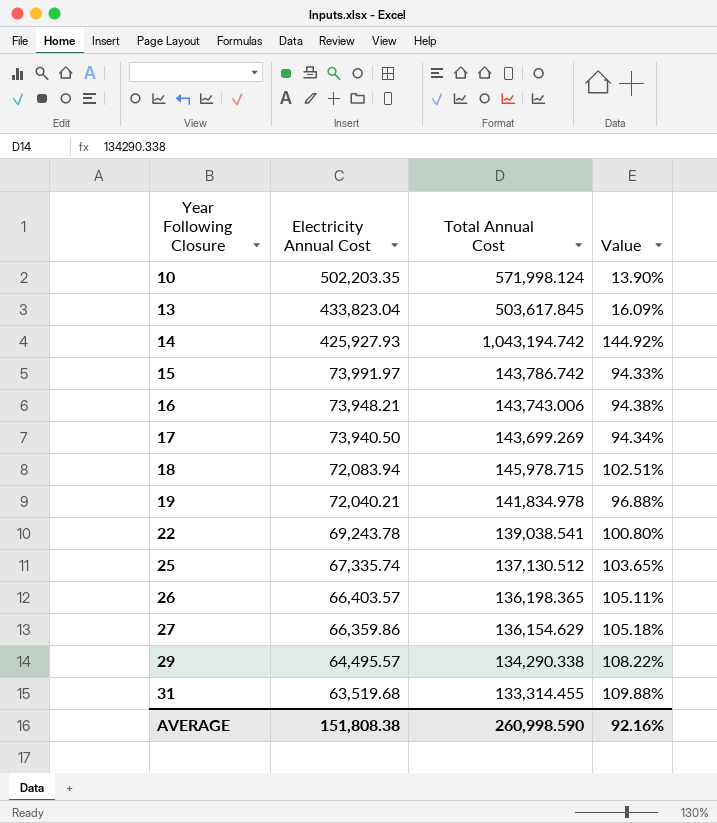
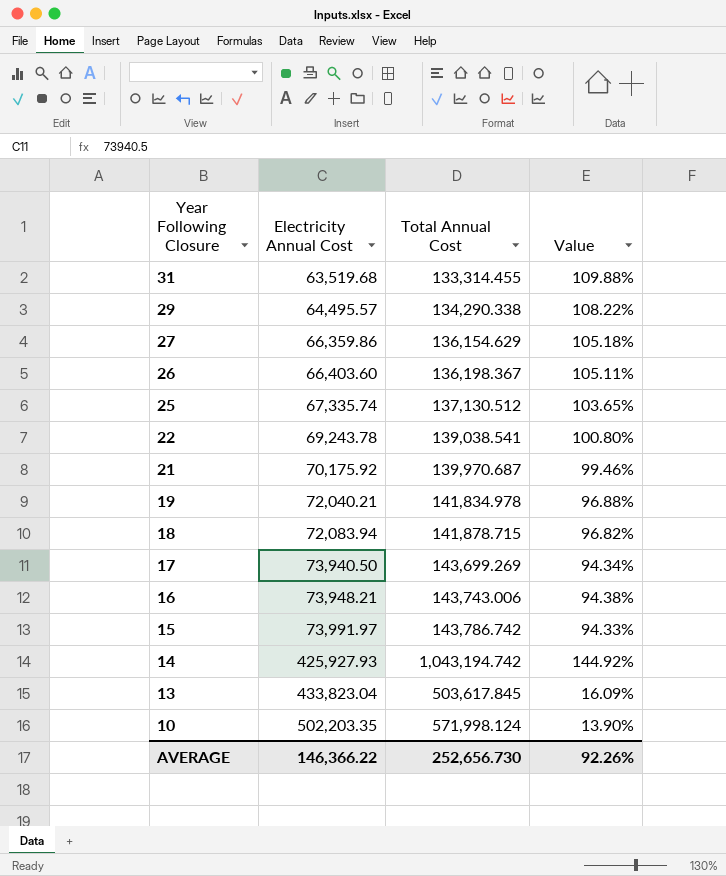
row order: Year Following Closure ascending -> Year Following Closure descending
26 | Electricity Annual Cost: 66,403.57 -> 66,403.60
26 | Total Annual Cost: 136,198.365 -> 136,198.367
row 21: none -> 70,175.92 | 139,970.687 | 99.46%
18 | Total Annual Cost: 145,978.715 -> 141,878.715
18 | Value: 102.51% -> 96.82%
AVERAGE | Electricity Annual Cost: 151,808.38 -> 146,366.22
AVERAGE | Total Annual Cost: 260,998.590 -> 252,656.730
AVERAGE | Value: 92.16% -> 92.26%

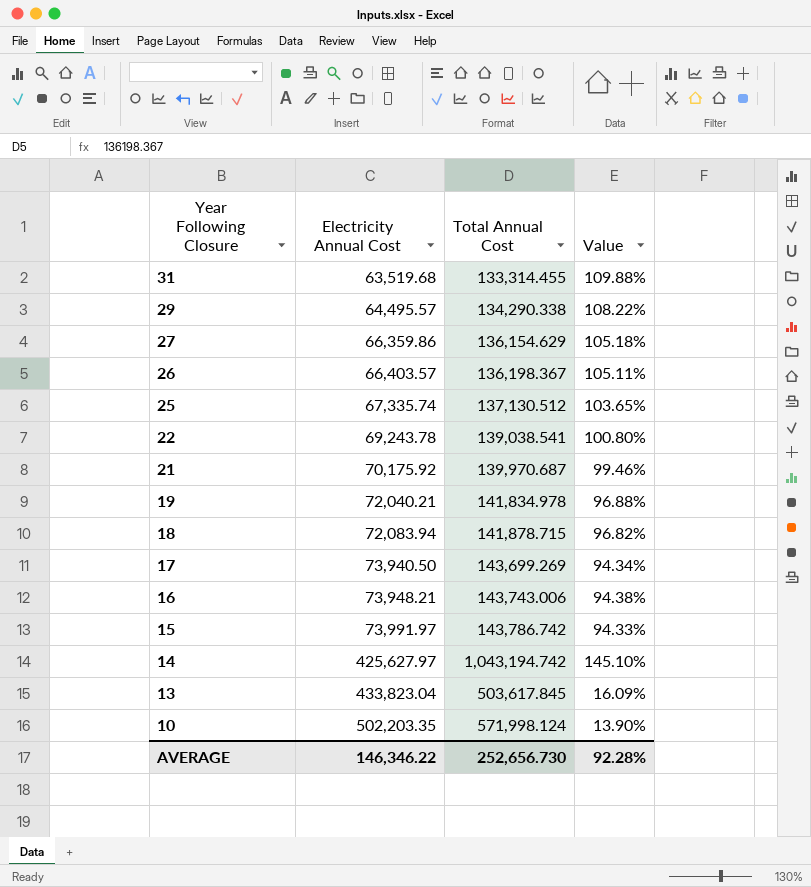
26 | Electricity Annual Cost: 66,403.60 -> 66,403.57
14 | Electricity Annual Cost: 425,927.93 -> 425,627.97
14 | Value: 144.92% -> 145.10%
AVERAGE | Electricity Annual Cost: 146,366.22 -> 146,346.22
AVERAGE | Value: 92.26% -> 92.28%

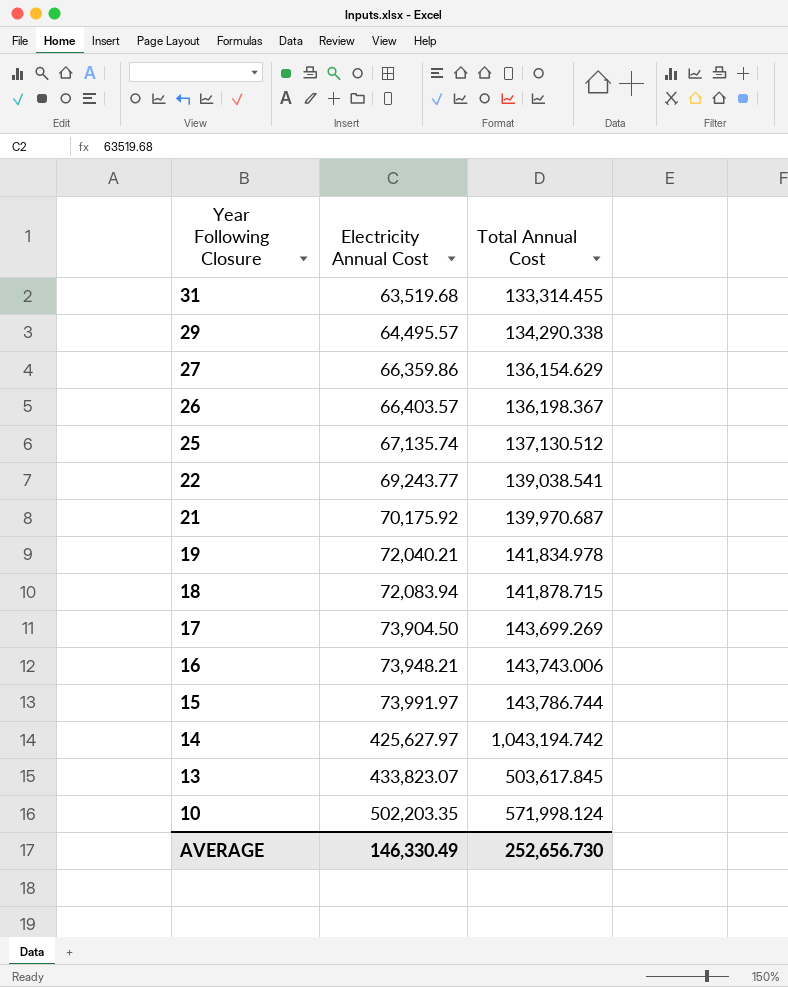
column Value | formula: ([Total Annual Cost] - [Electricity Annual Cost]) / [Electricity Annual Cost] -> none
25 | Electricity Annual Cost: 67,335.74 -> 67,135.74
22 | Electricity Annual Cost: 69,243.78 -> 69,243.77
17 | Electricity Annual Cost: 73,940.50 -> 73,904.50
15 | Total Annual Cost: 143,786.742 -> 143,786.744
13 | Electricity Annual Cost: 433,823.04 -> 433,823.07
AVERAGE | Electricity Annual Cost: 146,346.22 -> 146,330.49

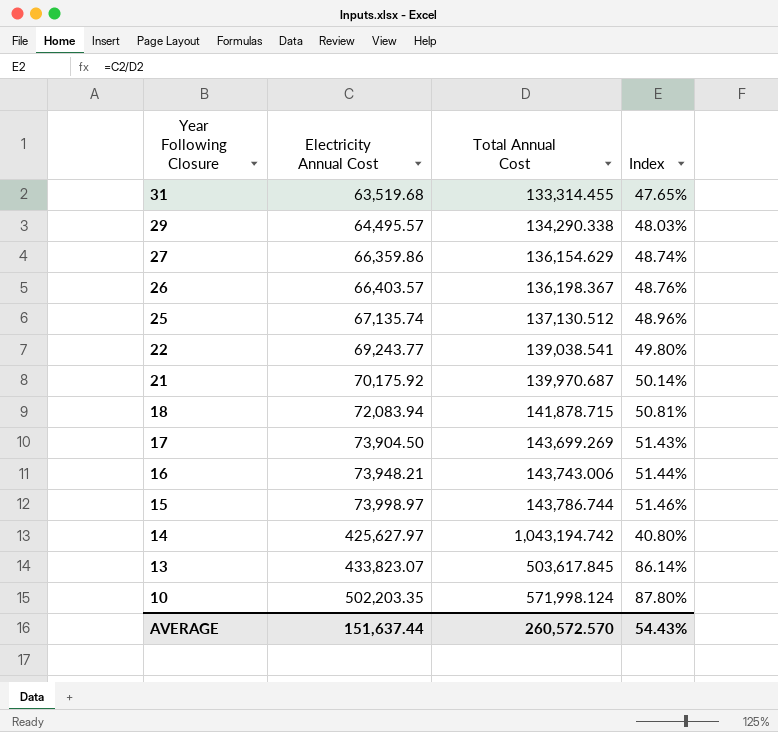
column Index | formula: none -> [Electricity Annual Cost] / [Total Annual Cost]
row 19: 72,040.21 | 141,834.978 -> none
15 | Electricity Annual Cost: 73,991.97 -> 73,998.97
AVERAGE | Electricity Annual Cost: 146,330.49 -> 151,637.44
AVERAGE | Total Annual Cost: 252,656.730 -> 260,572.570

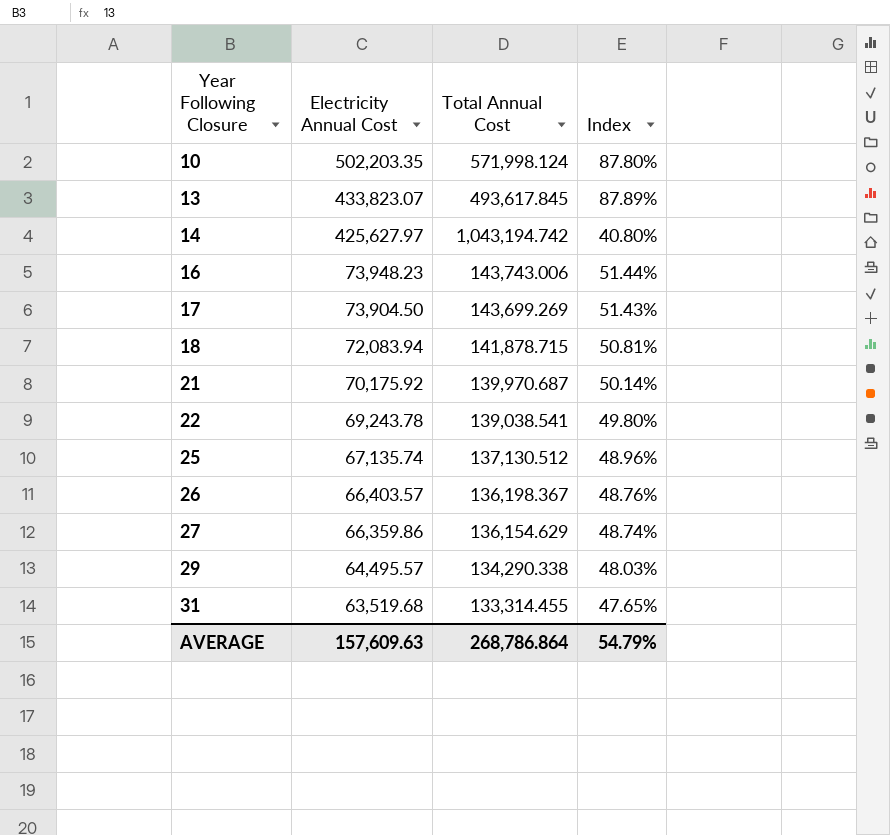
row order: Year Following Closure descending -> Year Following Closure ascending
row 15: 73,998.97 | 143,786.744 | 51.46% -> none
13 | Total Annual Cost: 503,617.845 -> 493,617.845
13 | Index: 86.14% -> 87.89%
16 | Electricity Annual Cost: 73,948.21 -> 73,948.23
22 | Electricity Annual Cost: 69,243.77 -> 69,243.78
AVERAGE | Electricity Annual Cost: 151,637.44 -> 157,609.63
AVERAGE | Total Annual Cost: 260,572.570 -> 268,786.864
AVERAGE | Index: 54.43% -> 54.79%

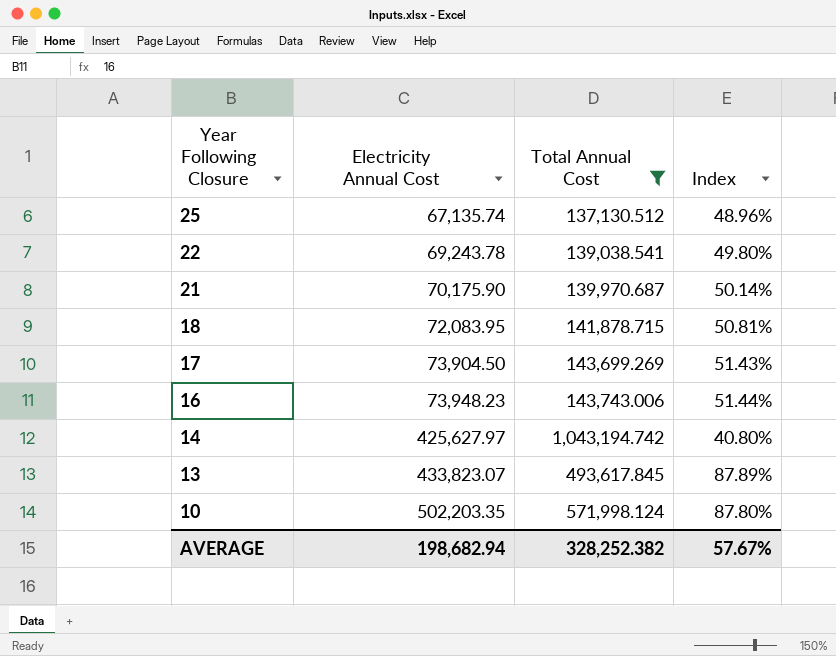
filter: none -> Total Annual Cost >= 137,130.512
row order: Year Following Closure ascending -> Year Following Closure descending
21 | Electricity Annual Cost: 70,175.92 -> 70,175.90
18 | Electricity Annual Cost: 72,083.94 -> 72,083.95
AVERAGE | Electricity Annual Cost: 157,609.63 -> 198,682.94
AVERAGE | Total Annual Cost: 268,786.864 -> 328,252.382
AVERAGE | Index: 54.79% -> 57.67%

